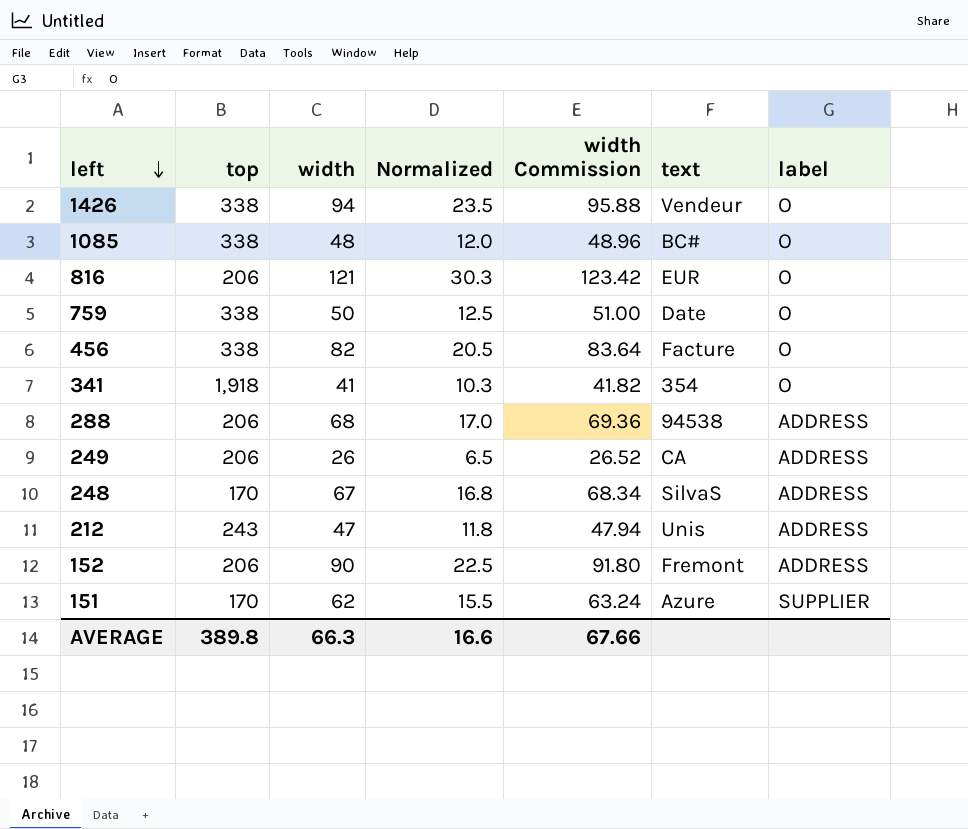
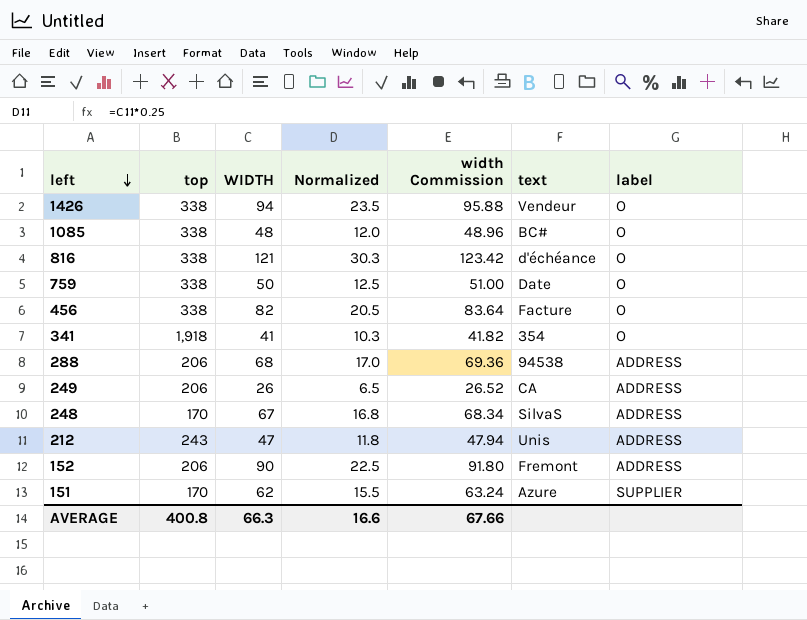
column name: width -> WIDTH
816 | top: 206 -> 338
816 | text: EUR -> d'échéance
AVERAGE | top: 389.8 -> 400.8

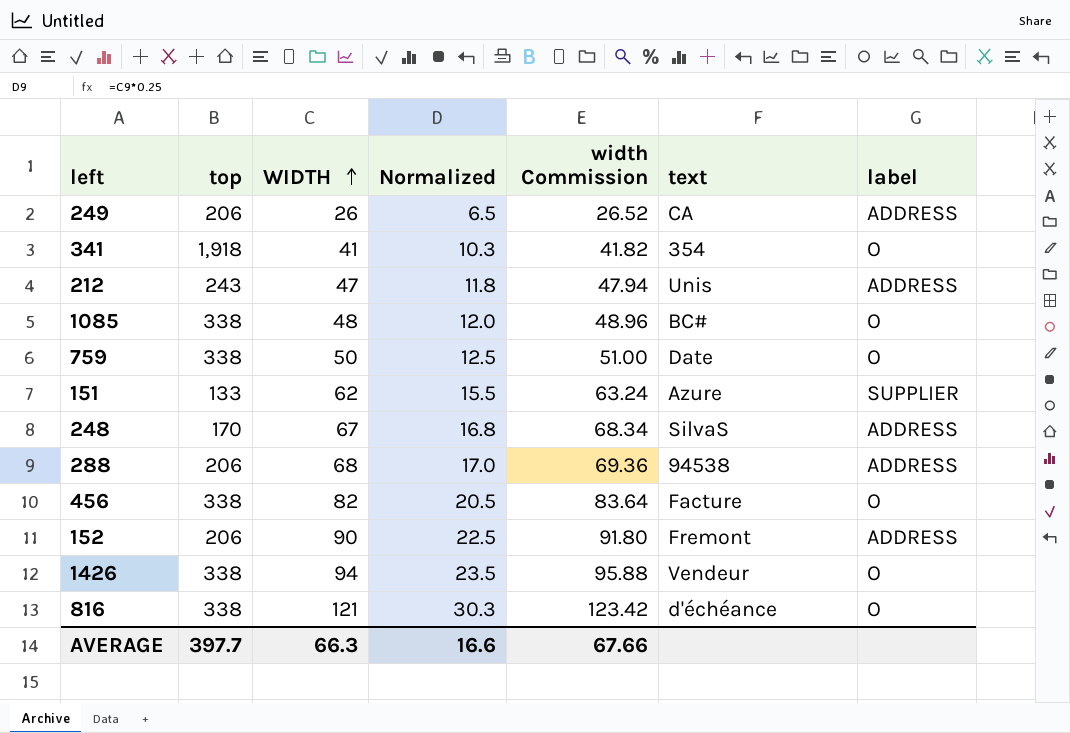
row order: left descending -> WIDTH ascending
151 | top: 170 -> 133
AVERAGE | top: 400.8 -> 397.7

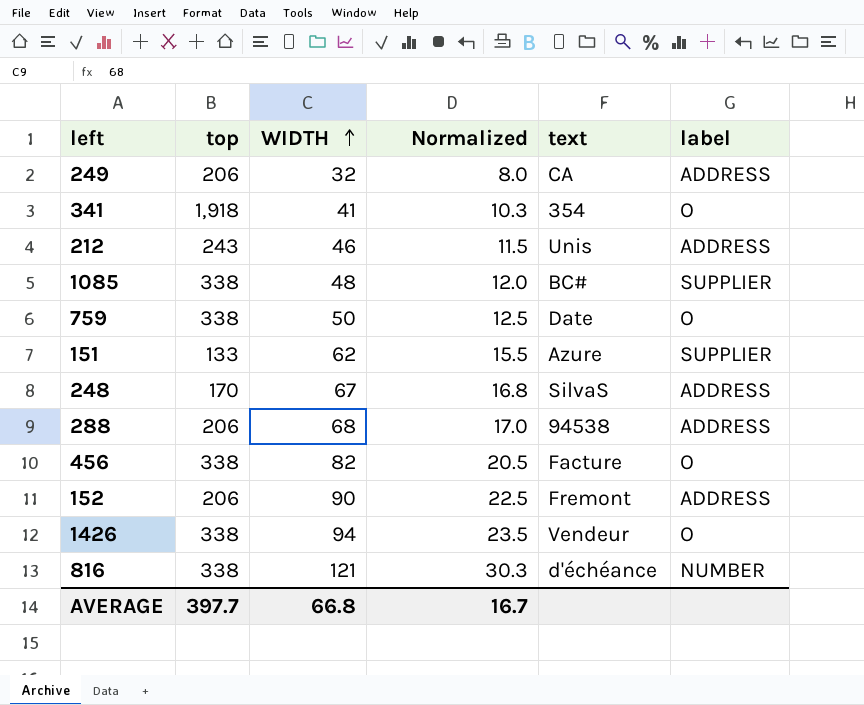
column width Commission | formula: [WIDTH] * 1.02 -> none
249 | WIDTH: 26 -> 32
249 | Normalized: 6.5 -> 8.0
212 | WIDTH: 47 -> 46
212 | Normalized: 11.8 -> 11.5
1085 | label: O -> SUPPLIER
816 | label: O -> NUMBER
AVERAGE | WIDTH: 66.3 -> 66.8
AVERAGE | Normalized: 16.6 -> 16.7

